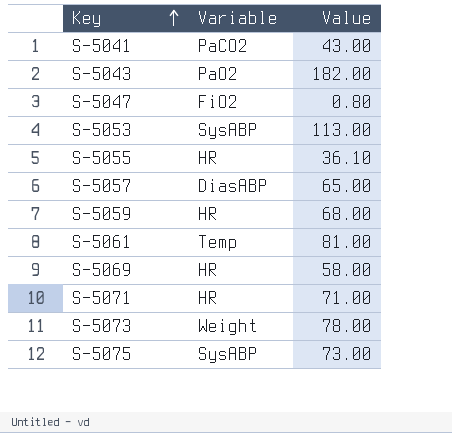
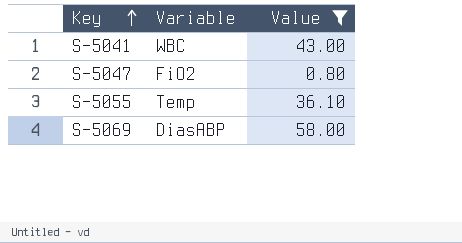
filter: none -> Value <= 58.00
S-5041 | Variable: PaCO2 -> WBC
S-5055 | Variable: HR -> Temp
S-5069 | Variable: HR -> DiasABP

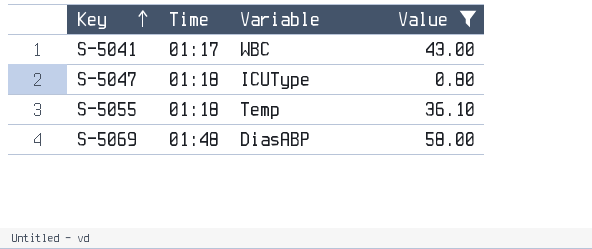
column Time | position: none -> 2
S-5047 | Variable: FiO2 -> ICUType

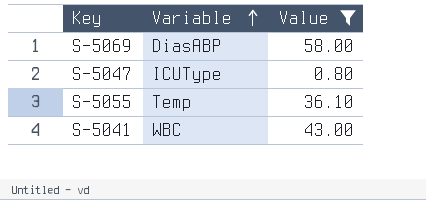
row order: Key ascending -> Variable ascending
column Time | position: 2 -> none

